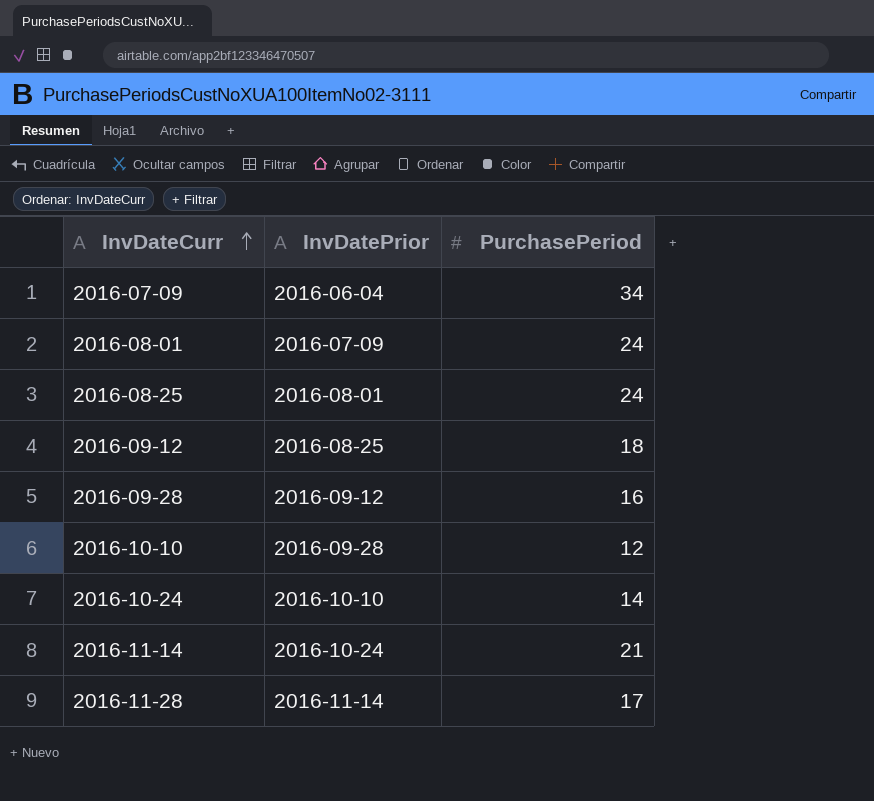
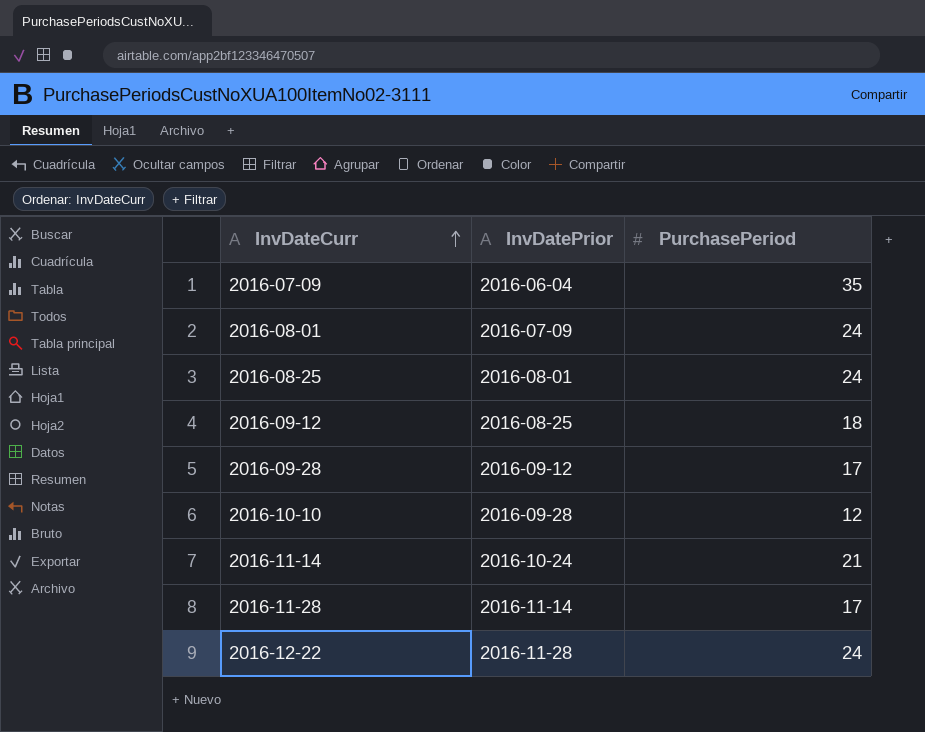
row 2016-10-24: 2016-10-10 | 14 -> none
2016-07-09 | PurchasePeriod: 34 -> 35
2016-09-28 | PurchasePeriod: 16 -> 17
row 2016-12-22: none -> 2016-11-28 | 24

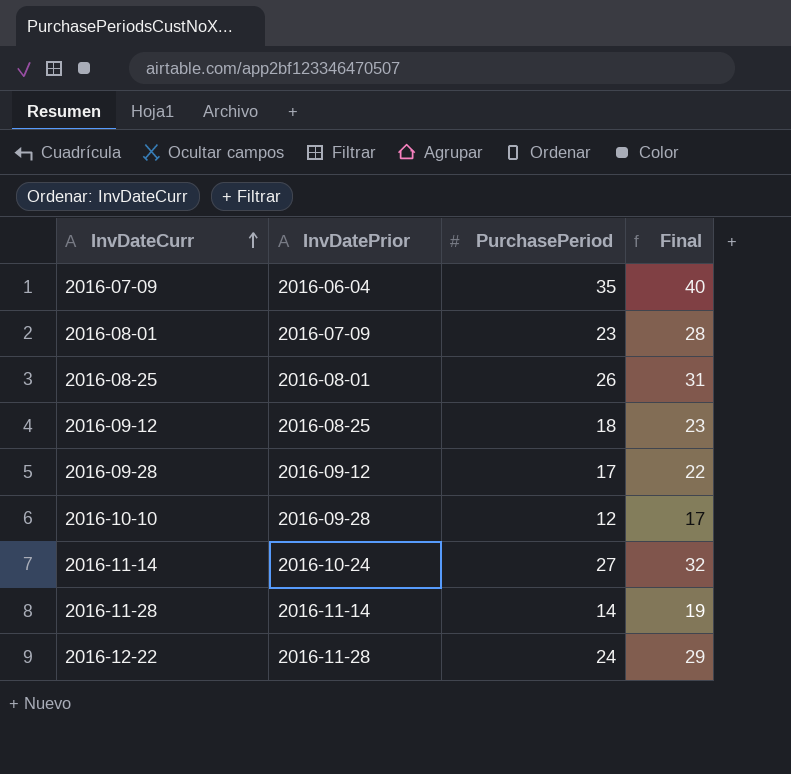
column Final | formula: none -> [PurchasePeriod] + 5
2016-08-01 | PurchasePeriod: 24 -> 23
2016-08-25 | PurchasePeriod: 24 -> 26
2016-11-14 | PurchasePeriod: 21 -> 27
2016-11-28 | PurchasePeriod: 17 -> 14

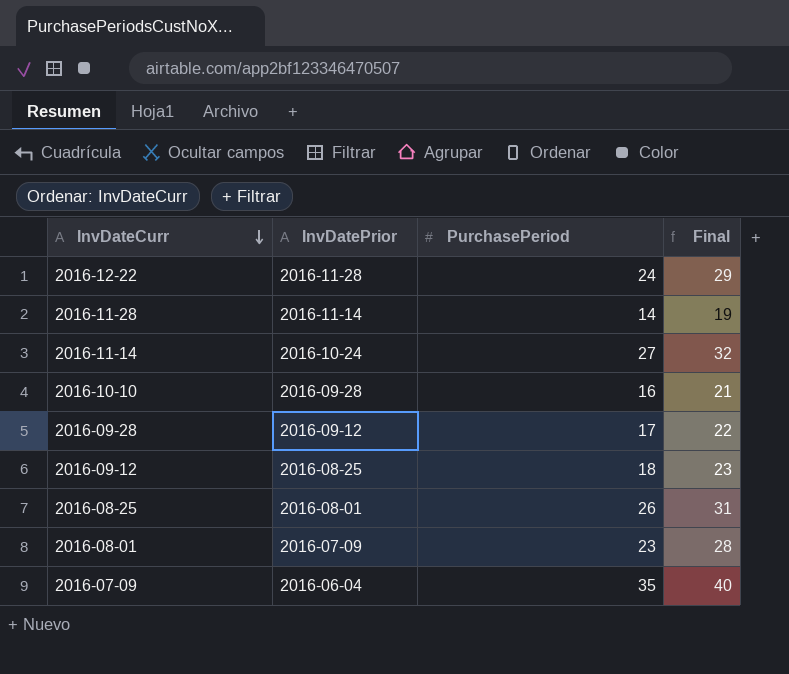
row order: InvDateCurr ascending -> InvDateCurr descending
2016-10-10 | PurchasePeriod: 12 -> 16
2016-10-10 | Final: 17 -> 21

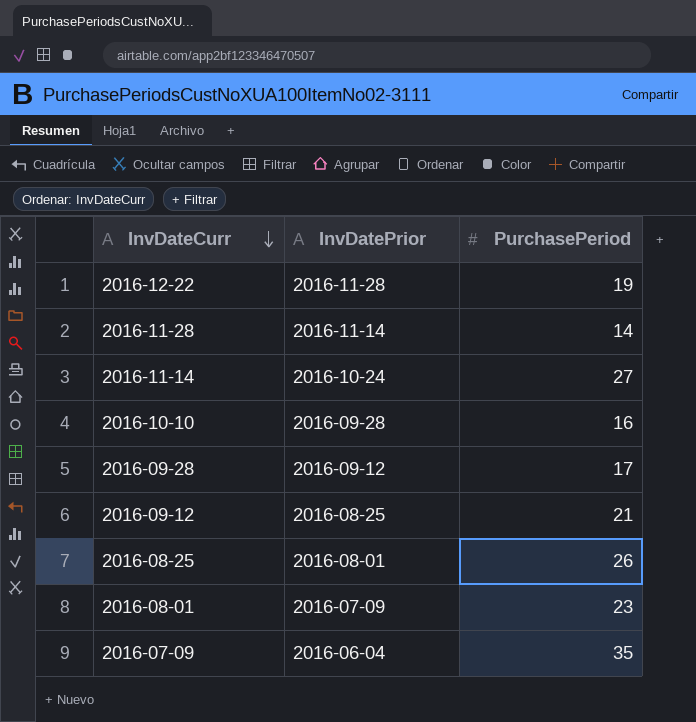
column Final | formula: [PurchasePeriod] + 5 -> none
2016-12-22 | PurchasePeriod: 24 -> 19
2016-09-12 | PurchasePeriod: 18 -> 21

